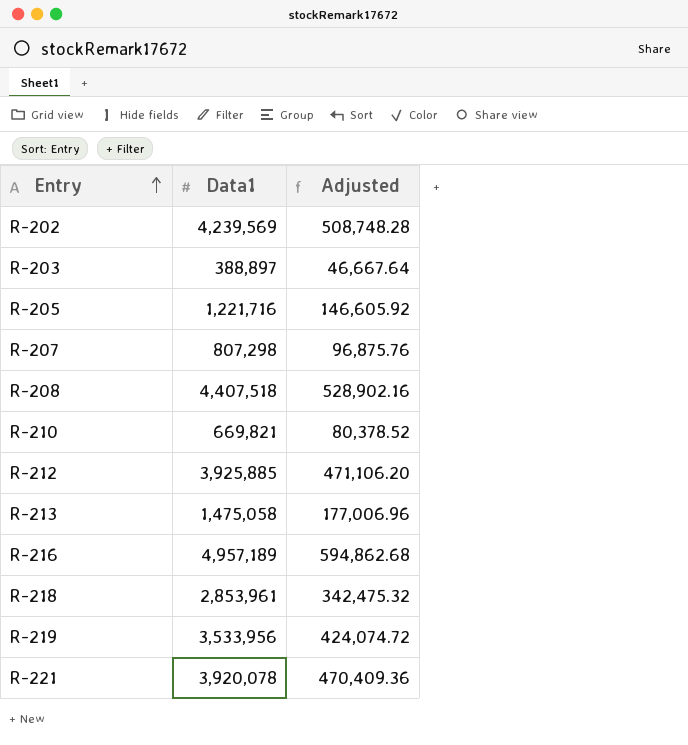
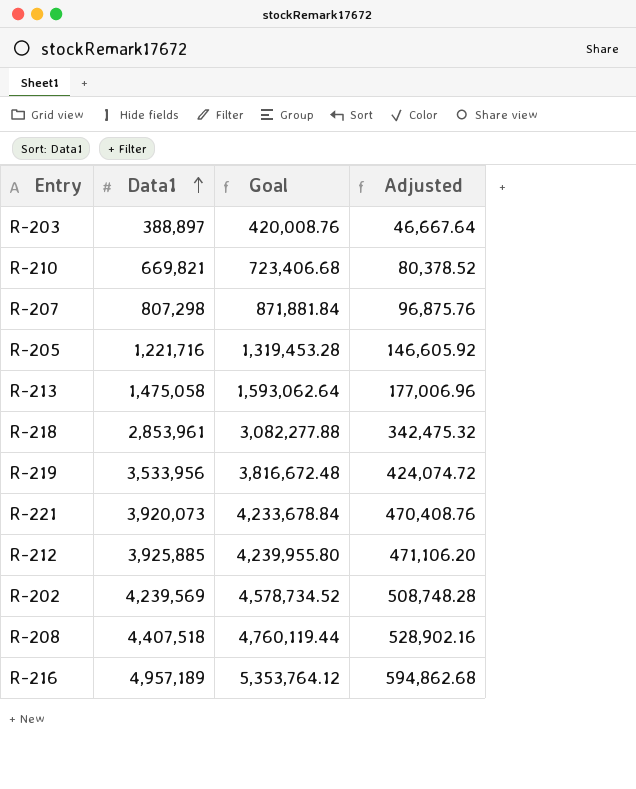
row order: Entry ascending -> Data1 ascending
column Goal | formula: none -> [Data1] * 1.08
R-221 | Data1: 3,920,078 -> 3,920,073
R-221 | Adjusted: 470,409.36 -> 470,408.76

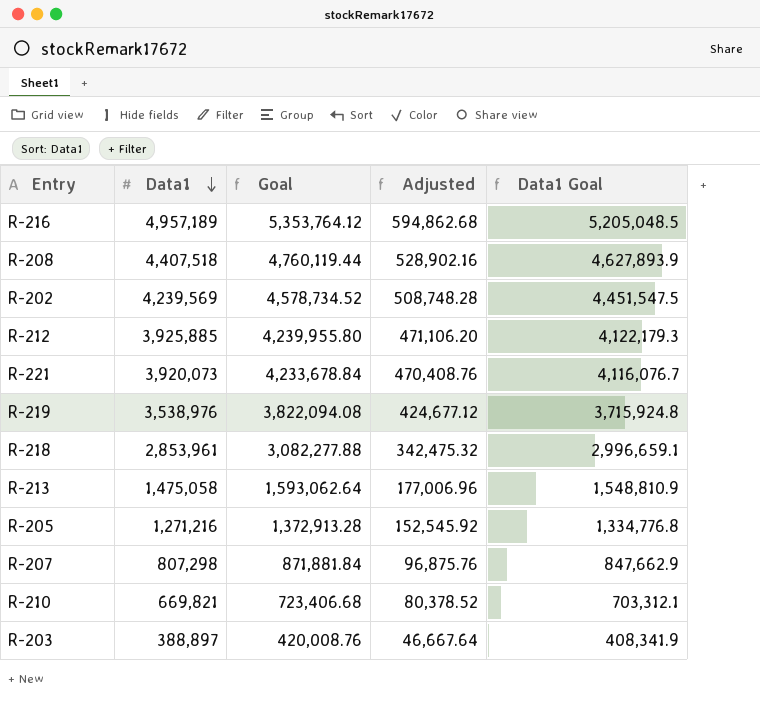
row order: Data1 ascending -> Data1 descending
column Data1 Goal | formula: none -> [Data1] * 1.05
R-219 | Data1: 3,533,956 -> 3,538,976
R-219 | Goal: 3,816,672.48 -> 3,822,094.08
R-219 | Adjusted: 424,074.72 -> 424,677.12
R-205 | Data1: 1,221,716 -> 1,271,216
R-205 | Goal: 1,319,453.28 -> 1,372,913.28
R-205 | Adjusted: 146,605.92 -> 152,545.92

